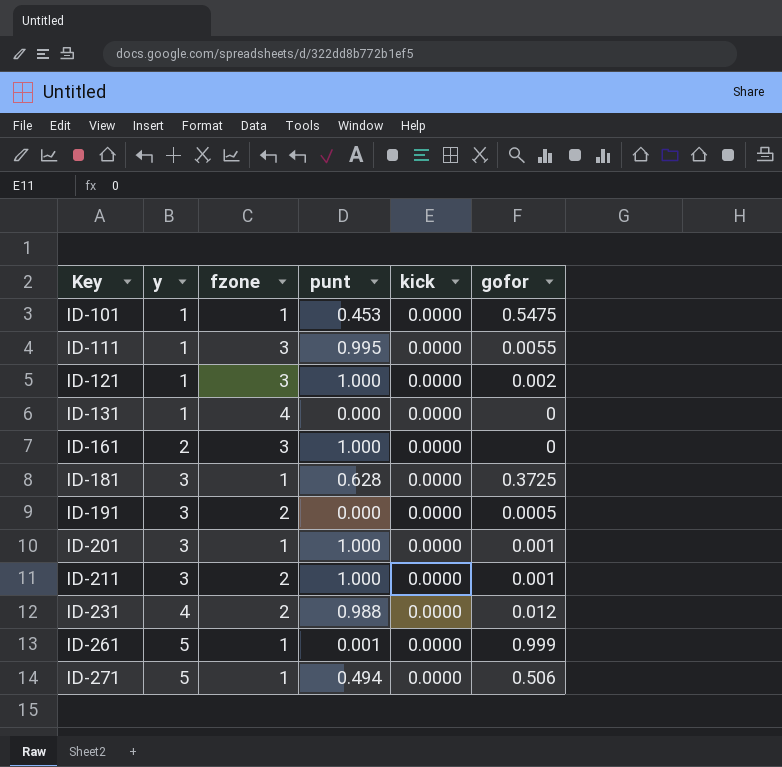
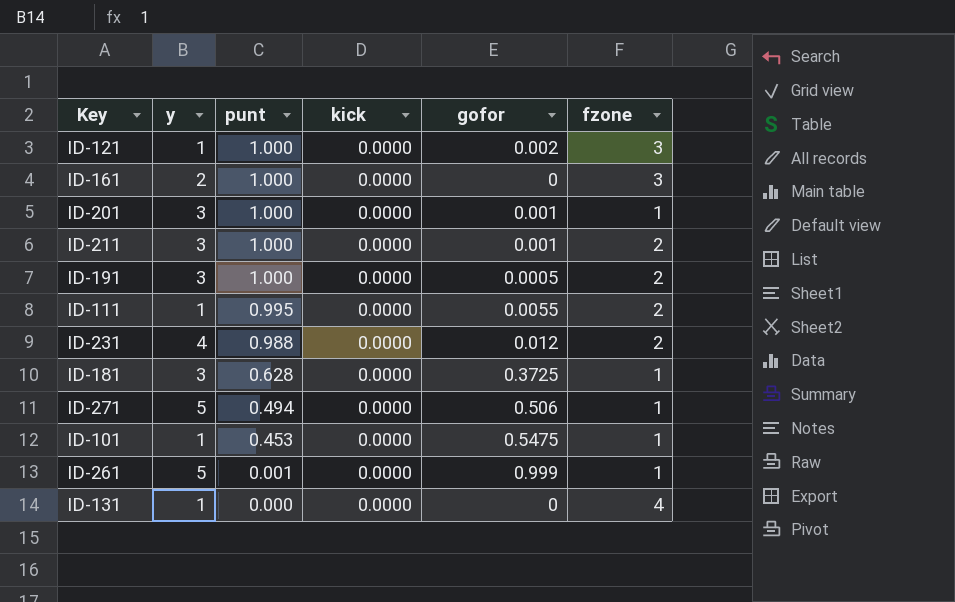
row order: Key ascending -> punt descending
column fzone | position: 3 -> 6
ID-191 | punt: 0.000 -> 1.000
ID-111 | fzone: 3 -> 2

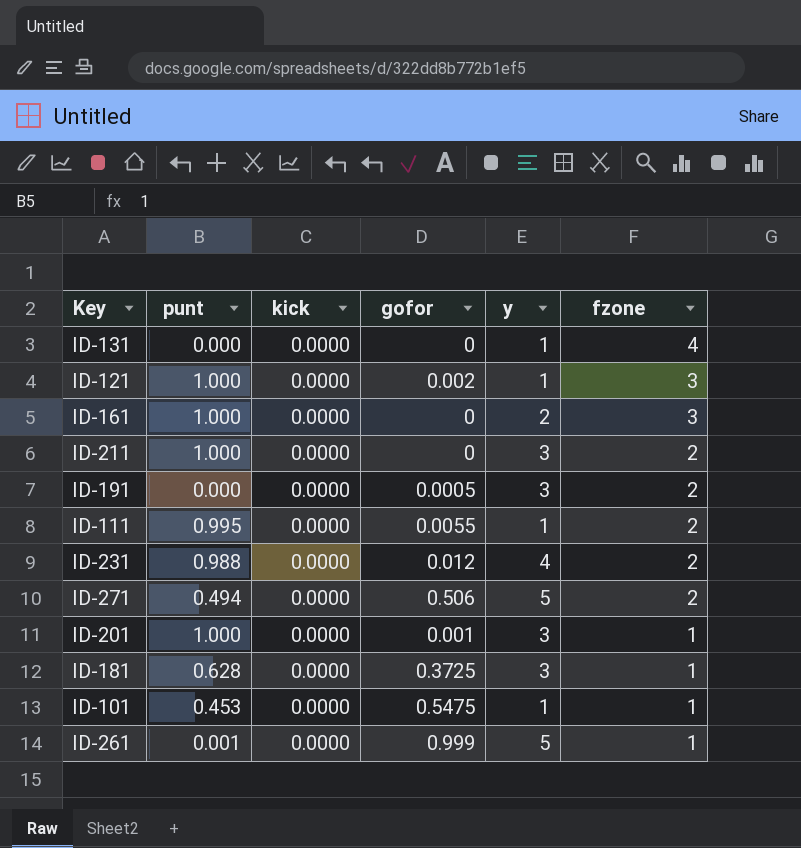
row order: punt descending -> fzone descending
column y | position: 2 -> 5
ID-211 | gofor: 0.001 -> 0
ID-191 | punt: 1.000 -> 0.000
ID-271 | fzone: 1 -> 2

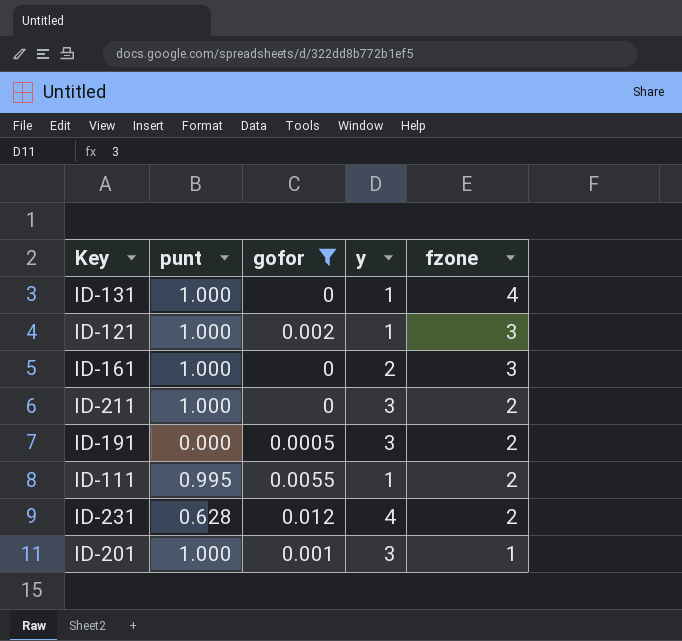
filter: none -> gofor <= 0.012
column kick | position: 3 -> none
ID-131 | punt: 0.000 -> 1.000
ID-231 | punt: 0.988 -> 0.628

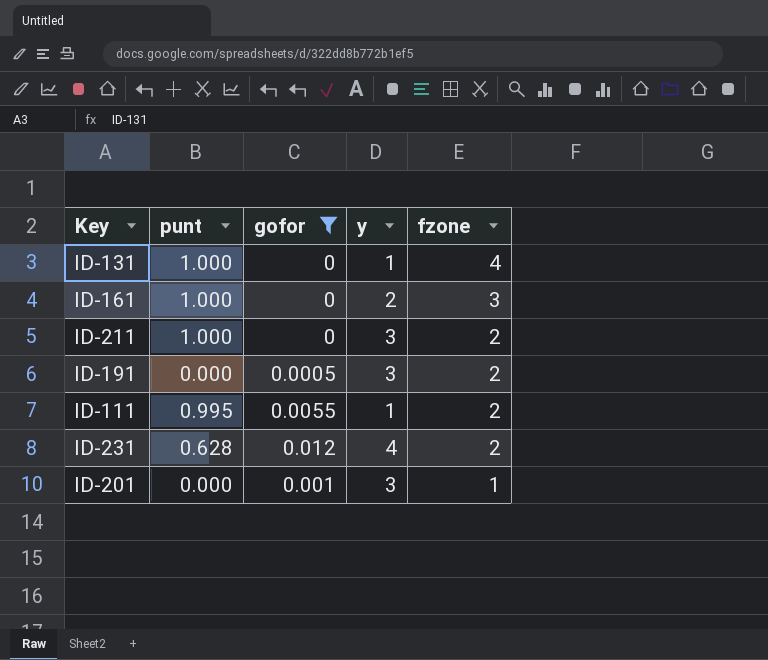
row ID-121: 1.000 | 0.002 | 1 | 3 -> none
ID-201 | punt: 1.000 -> 0.000

